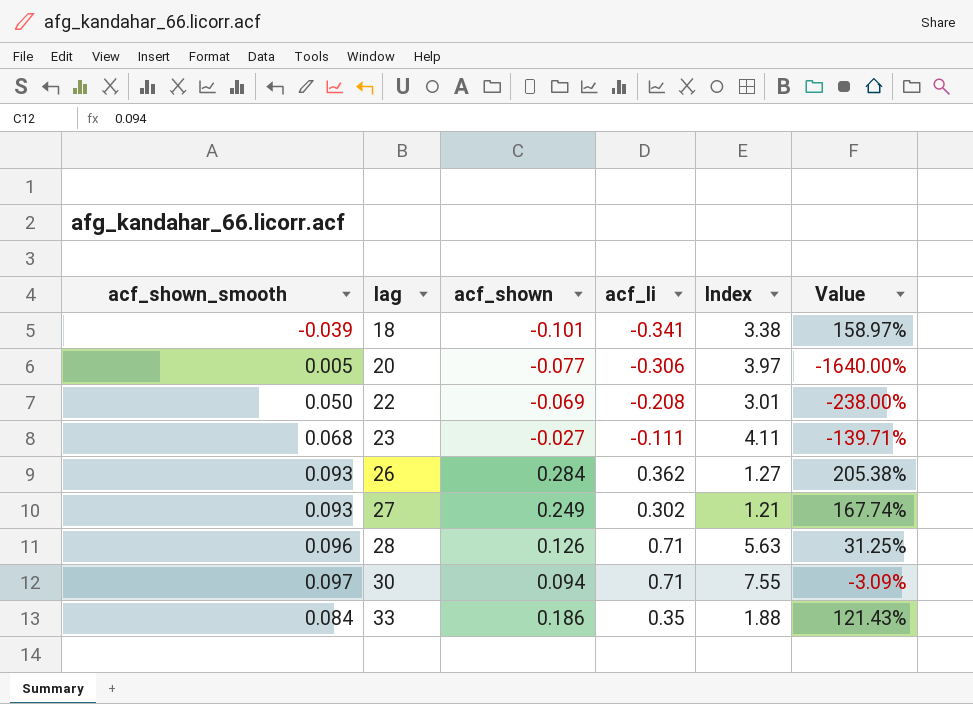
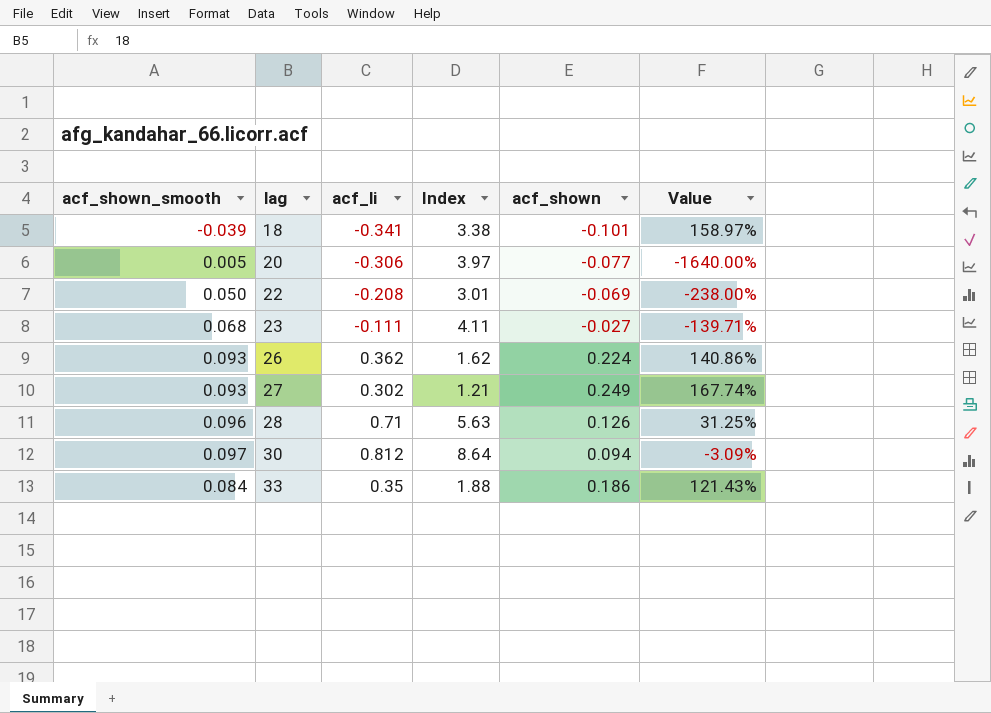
column acf_shown | position: 3 -> 5
26 | Index: 1.27 -> 1.62
26 | acf_shown: 0.284 -> 0.224
26 | Value: 205.38% -> 140.86%
30 | acf_li: 0.71 -> 0.812
30 | Index: 7.55 -> 8.64

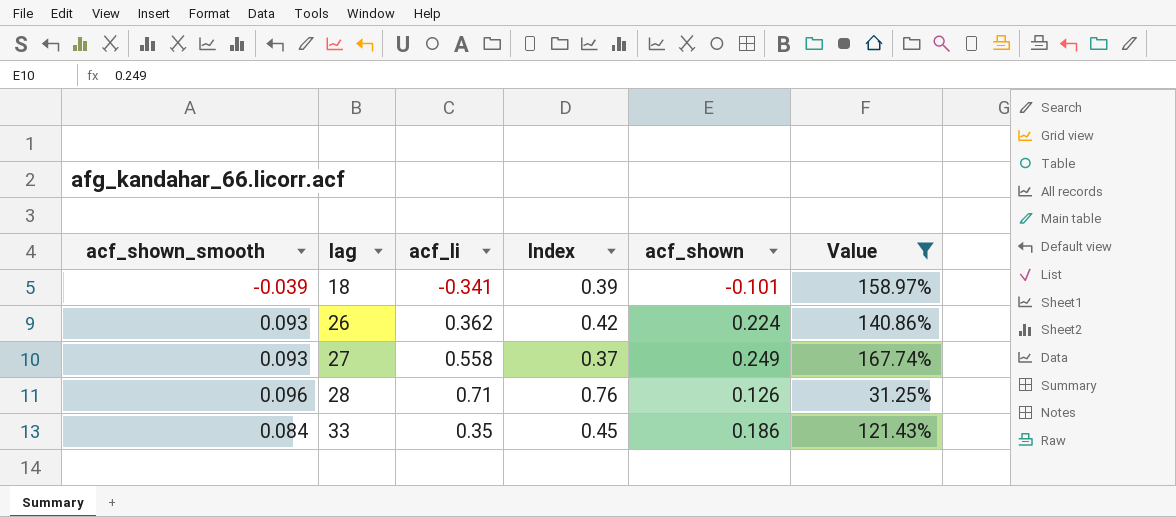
filter: none -> Value >= 31.25%
column Index | formula: [acf_li] / [acf_shown] -> [acf_shown_smooth] / [acf_shown]
27 | acf_li: 0.302 -> 0.558

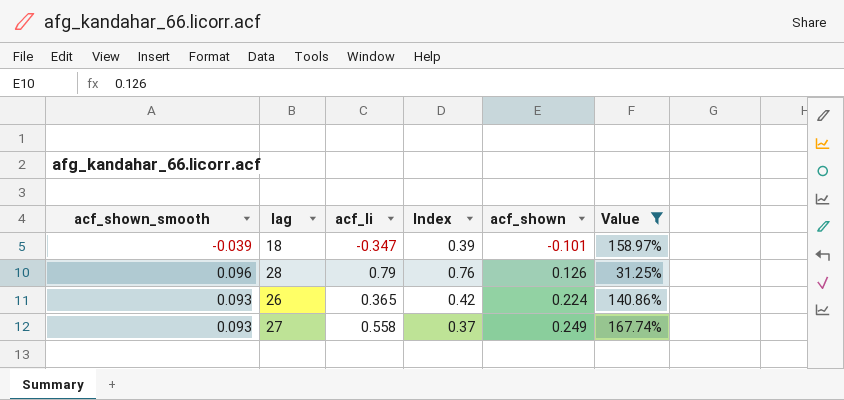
row order: lag ascending -> acf_shown ascending
row 33: 0.084 | 0.35 | 0.45 | 0.186 | 121.43% -> none
18 | acf_li: -0.341 -> -0.347
28 | acf_li: 0.71 -> 0.79
26 | acf_li: 0.362 -> 0.365

